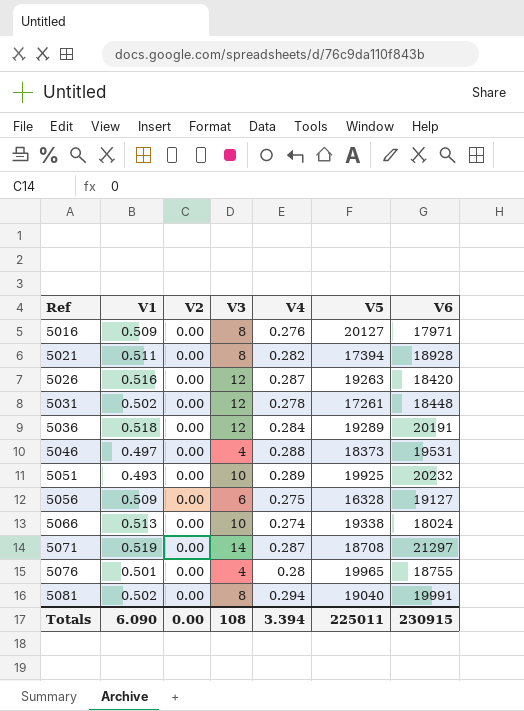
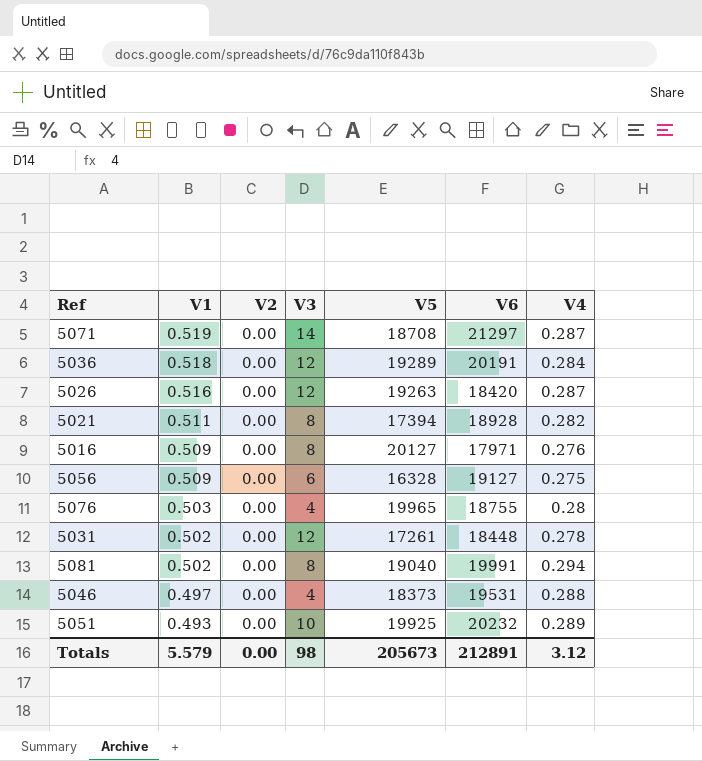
row order: Ref ascending -> V1 descending
column V4 | position: 5 -> 7
row 5066: 0.513 | 0.00 | 10 | 0.274 | 19338 | 18024 -> none
5076 | V1: 0.501 -> 0.503
Totals | V1: 6.090 -> 5.579
Totals | V3: 108 -> 98
Totals | V5: 225011 -> 205673
Totals | V6: 230915 -> 212891
Totals | V4: 3.394 -> 3.12

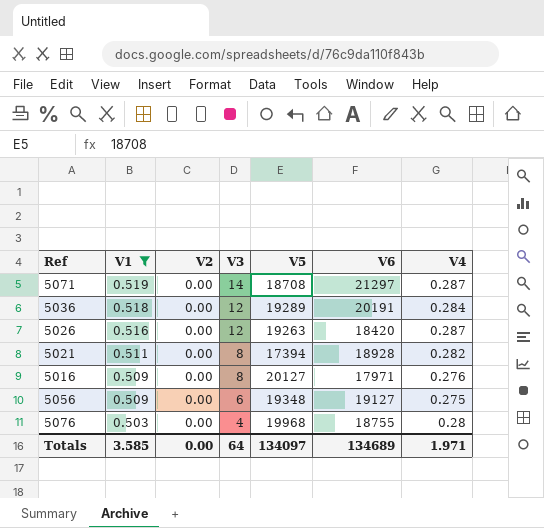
filter: none -> V1 >= 0.503
5056 | V5: 16328 -> 19348
5076 | V5: 19965 -> 19968
Totals | V1: 5.579 -> 3.585
Totals | V3: 98 -> 64
Totals | V5: 205673 -> 134097
Totals | V6: 212891 -> 134689
Totals | V4: 3.12 -> 1.971

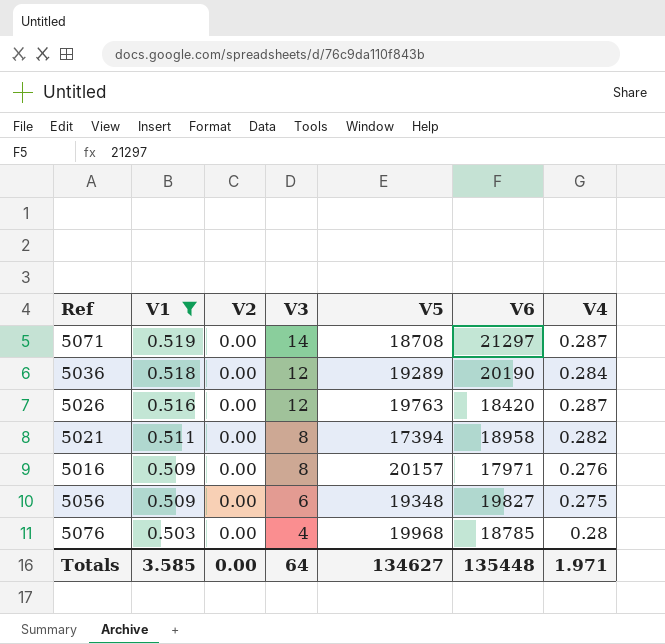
5036 | V6: 20191 -> 20190
5026 | V5: 19263 -> 19763
5021 | V6: 18928 -> 18958
5016 | V5: 20127 -> 20157
5056 | V6: 19127 -> 19827
5076 | V6: 18755 -> 18785
Totals | V5: 134097 -> 134627
Totals | V6: 134689 -> 135448

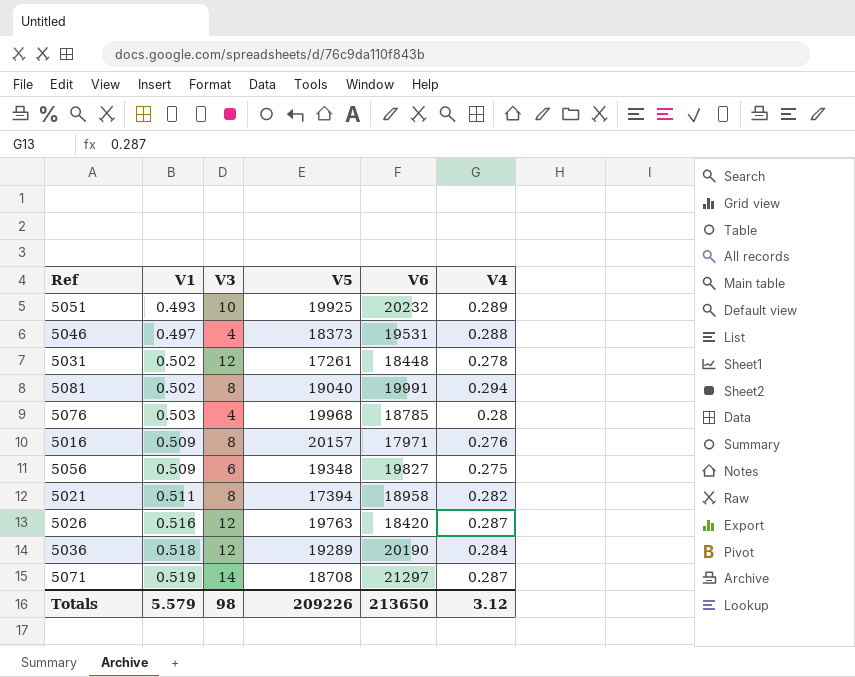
filter: V1 >= 0.503 -> none
row order: V1 descending -> V1 ascending
column V2 | position: 3 -> none
Totals | V1: 3.585 -> 5.579
Totals | V3: 64 -> 98
Totals | V5: 134627 -> 209226
Totals | V6: 135448 -> 213650
Totals | V4: 1.971 -> 3.12

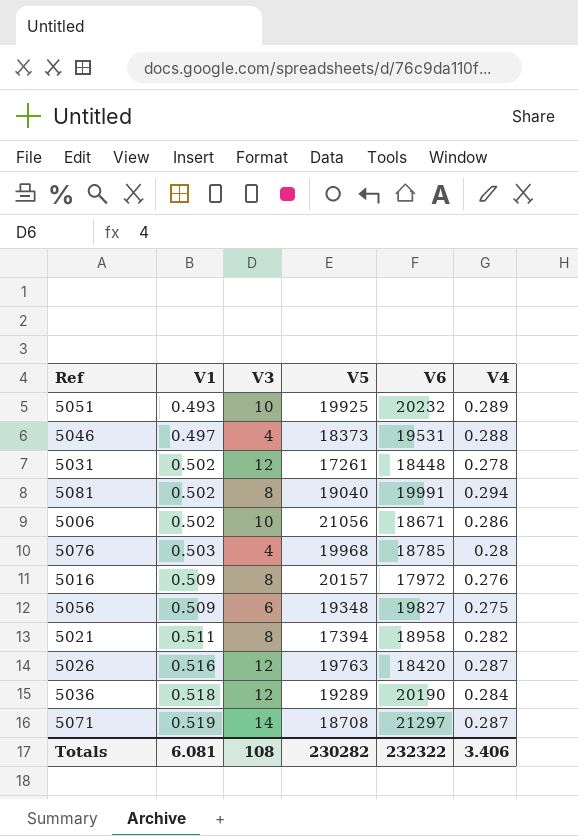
row 5006: none -> 0.502 | 10 | 21056 | 18671 | 0.286
5016 | V6: 17971 -> 17972
Totals | V1: 5.579 -> 6.081
Totals | V3: 98 -> 108
Totals | V5: 209226 -> 230282
Totals | V6: 213650 -> 232322
Totals | V4: 3.12 -> 3.406

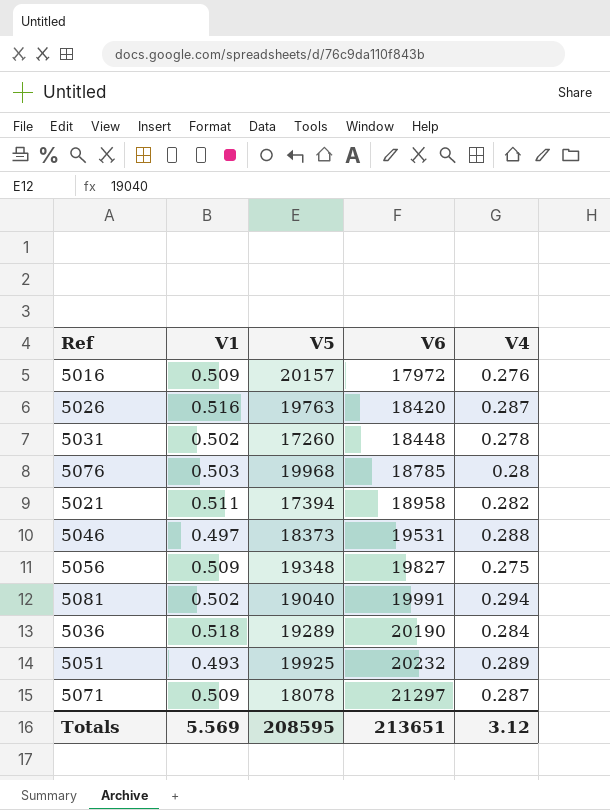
row order: V1 ascending -> V6 ascending
column V3 | position: 3 -> none
row 5006: 0.502 | 10 | 21056 | 18671 | 0.286 -> none
5031 | V5: 17261 -> 17260
5071 | V1: 0.519 -> 0.509
5071 | V5: 18708 -> 18078
Totals | V1: 6.081 -> 5.569
Totals | V5: 230282 -> 208595
Totals | V6: 232322 -> 213651
Totals | V4: 3.406 -> 3.12

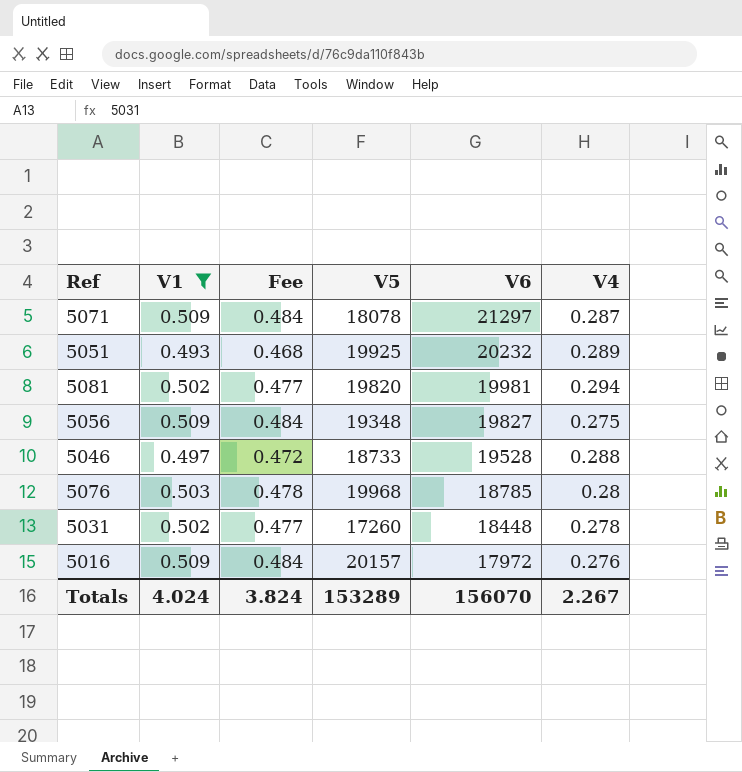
filter: none -> V1 <= 0.509
row order: V6 ascending -> V6 descending
column Fee | formula: none -> [V1] * 0.95
5081 | V5: 19040 -> 19820
5081 | V6: 19991 -> 19981
5046 | V5: 18373 -> 18733
5046 | V6: 19531 -> 19528
Totals | V1: 5.569 -> 4.024
Totals | V5: 208595 -> 153289
Totals | V6: 213651 -> 156070
Totals | V4: 3.12 -> 2.267

